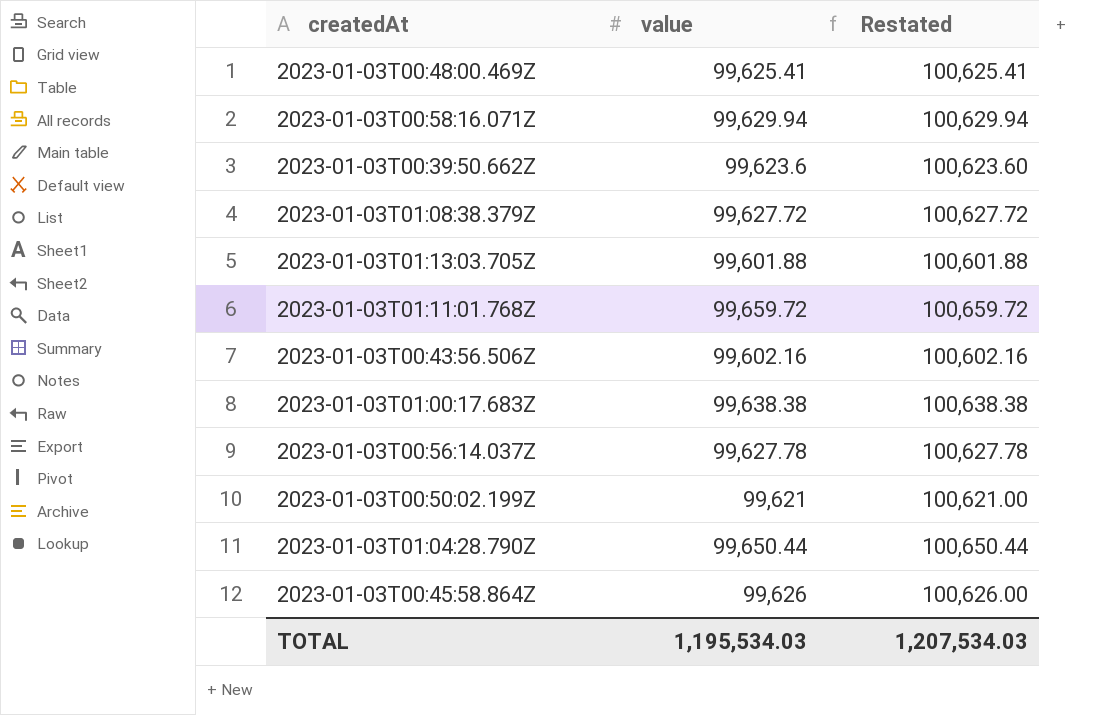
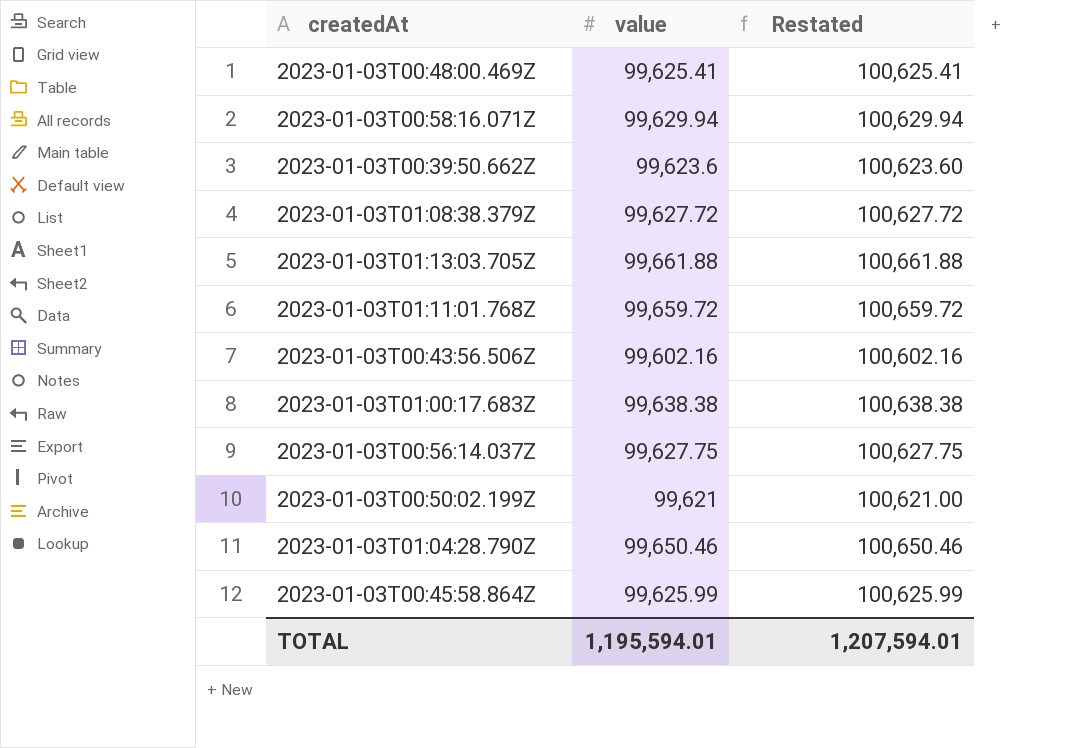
2023-01-03T01:13:03.705Z | value: 99,601.88 -> 99,661.88
2023-01-03T01:13:03.705Z | Restated: 100,601.88 -> 100,661.88
2023-01-03T00:56:14.037Z | value: 99,627.78 -> 99,627.75
2023-01-03T00:56:14.037Z | Restated: 100,627.78 -> 100,627.75
2023-01-03T01:04:28.790Z | value: 99,650.44 -> 99,650.46
2023-01-03T01:04:28.790Z | Restated: 100,650.44 -> 100,650.46
2023-01-03T00:45:58.864Z | value: 99,626 -> 99,625.99
2023-01-03T00:45:58.864Z | Restated: 100,626.00 -> 100,625.99
TOTAL | value: 1,195,534.03 -> 1,195,594.01
TOTAL | Restated: 1,207,534.03 -> 1,207,594.01

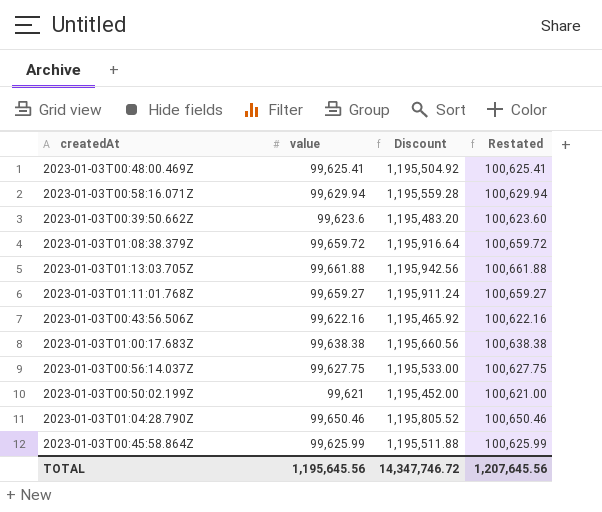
column Discount | formula: none -> [value] * 12
2023-01-03T01:08:38.379Z | value: 99,627.72 -> 99,659.72
2023-01-03T01:08:38.379Z | Restated: 100,627.72 -> 100,659.72
2023-01-03T01:11:01.768Z | value: 99,659.72 -> 99,659.27
2023-01-03T01:11:01.768Z | Restated: 100,659.72 -> 100,659.27
2023-01-03T00:43:56.506Z | value: 99,602.16 -> 99,622.16
2023-01-03T00:43:56.506Z | Restated: 100,602.16 -> 100,622.16
TOTAL | value: 1,195,594.01 -> 1,195,645.56
TOTAL | Restated: 1,207,594.01 -> 1,207,645.56

